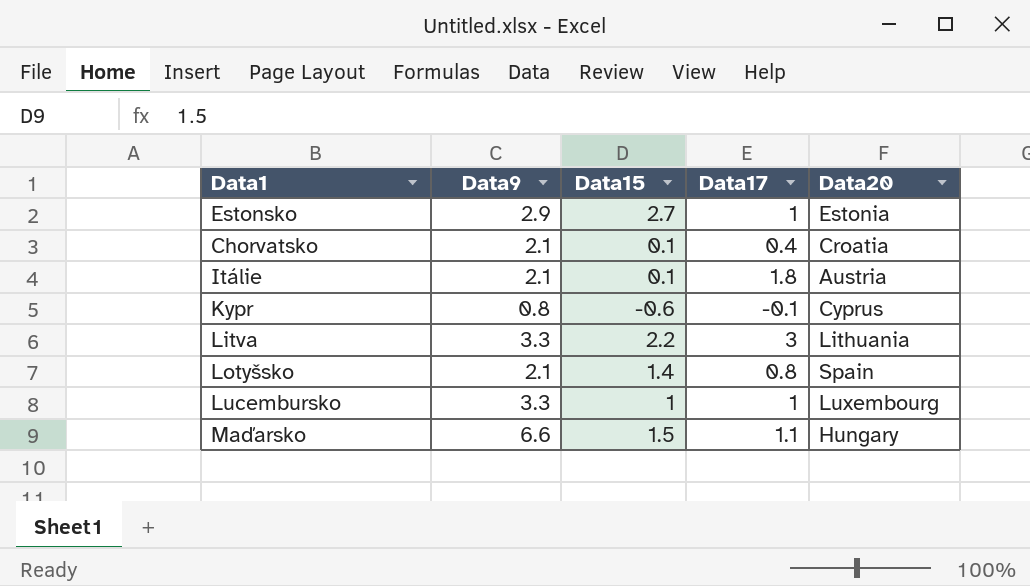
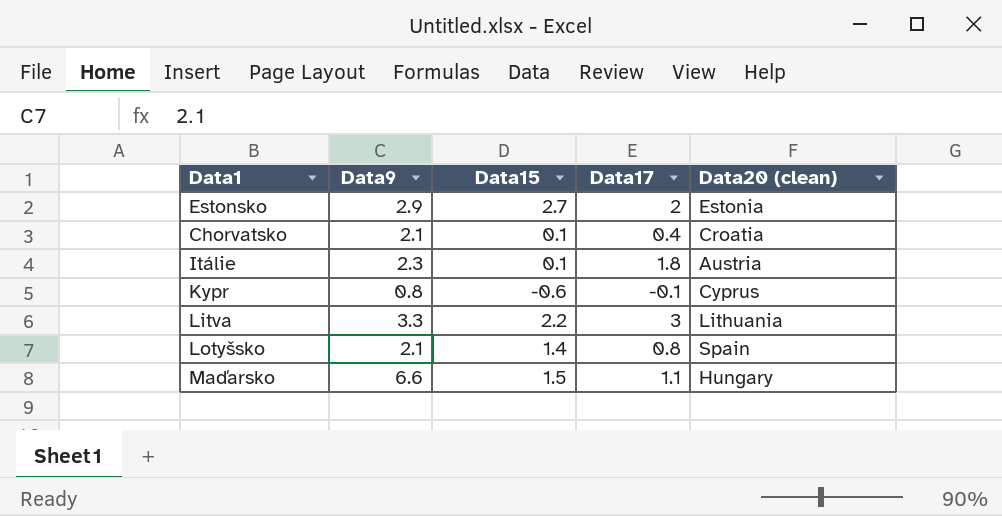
column name: Data20 -> Data20 (clean)
row Lucembursko: 3.3 | 1 | 1 | Luxembourg -> none
Estonsko | Data17: 1 -> 2
Itálie | Data9: 2.1 -> 2.3

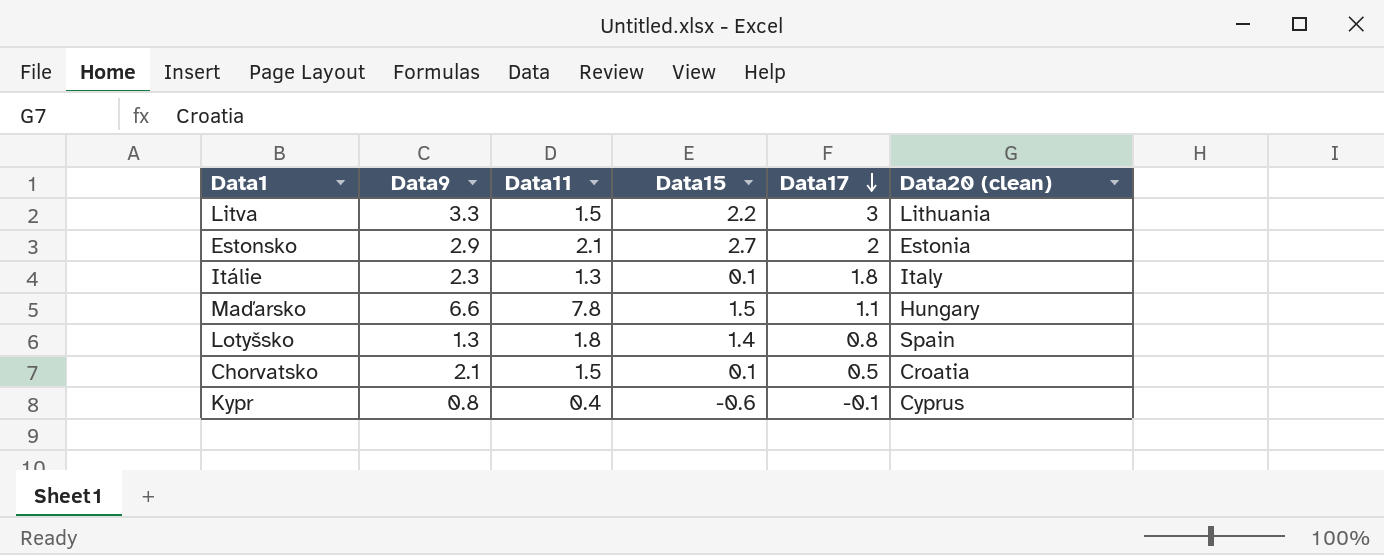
row order: none -> Data17 descending
column Data11 | position: none -> 3
Itálie | Data20 (clean): Austria -> Italy
Lotyšsko | Data9: 2.1 -> 1.3
Chorvatsko | Data17: 0.4 -> 0.5

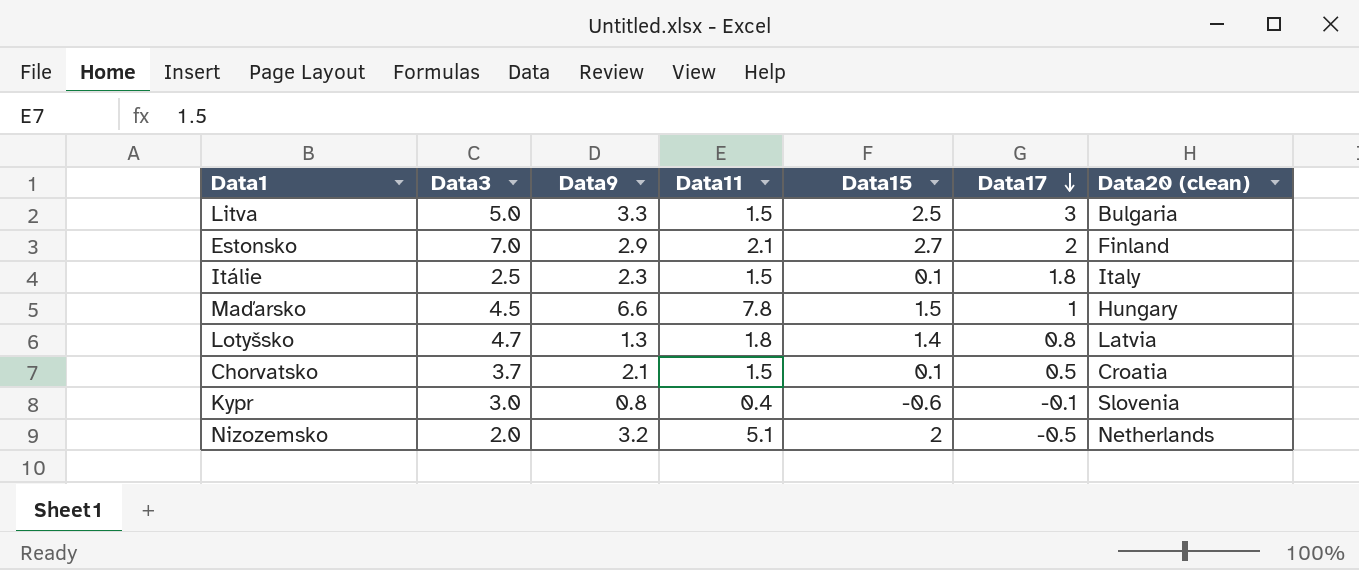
column Data3 | position: none -> 2
Litva | Data15: 2.2 -> 2.5
Litva | Data20 (clean): Lithuania -> Bulgaria
Estonsko | Data20 (clean): Estonia -> Finland
Itálie | Data11: 1.3 -> 1.5
Maďarsko | Data17: 1.1 -> 1
Lotyšsko | Data20 (clean): Spain -> Latvia
Kypr | Data20 (clean): Cyprus -> Slovenia
row Nizozemsko: none -> 2.0 | 3.2 | 5.1 | 2 | -0.5 | Netherlands

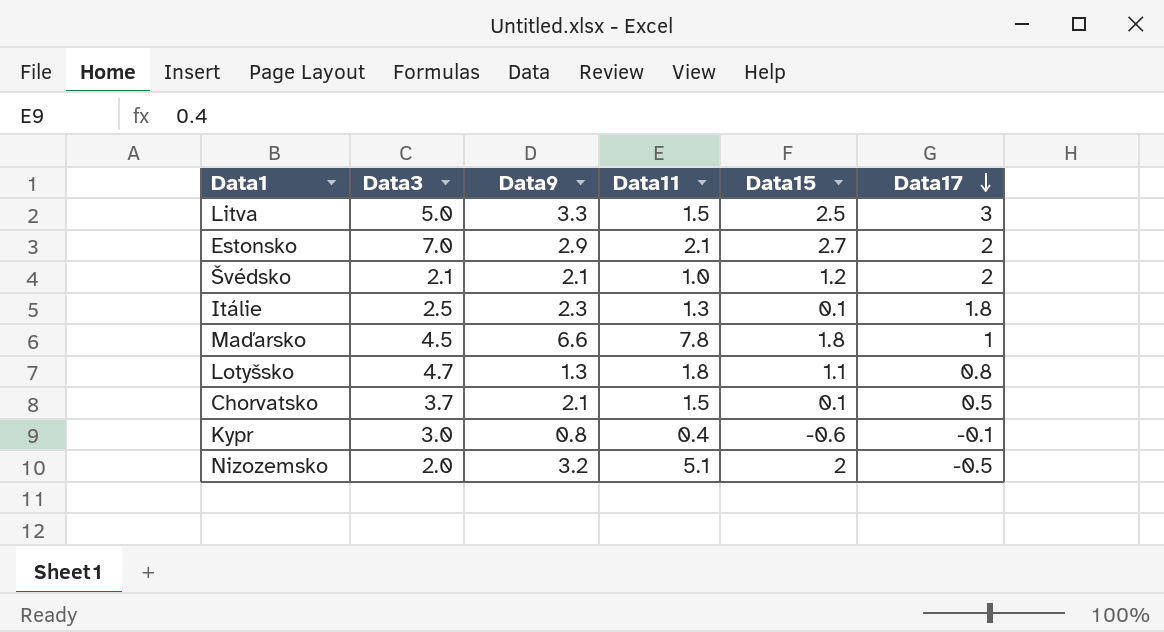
column Data20 (clean) | position: 7 -> none
row Švédsko: none -> 2.1 | 2.1 | 1.0 | 1.2 | 2
Itálie | Data11: 1.5 -> 1.3
Maďarsko | Data15: 1.5 -> 1.8
Lotyšsko | Data15: 1.4 -> 1.1

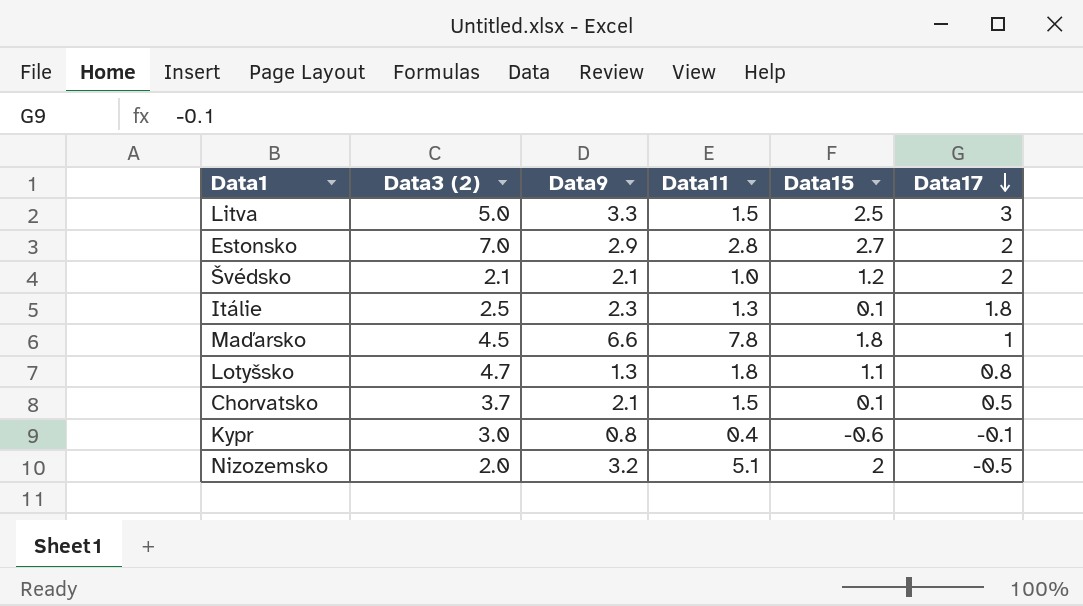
column name: Data3 -> Data3 (2)
Estonsko | Data11: 2.1 -> 2.8

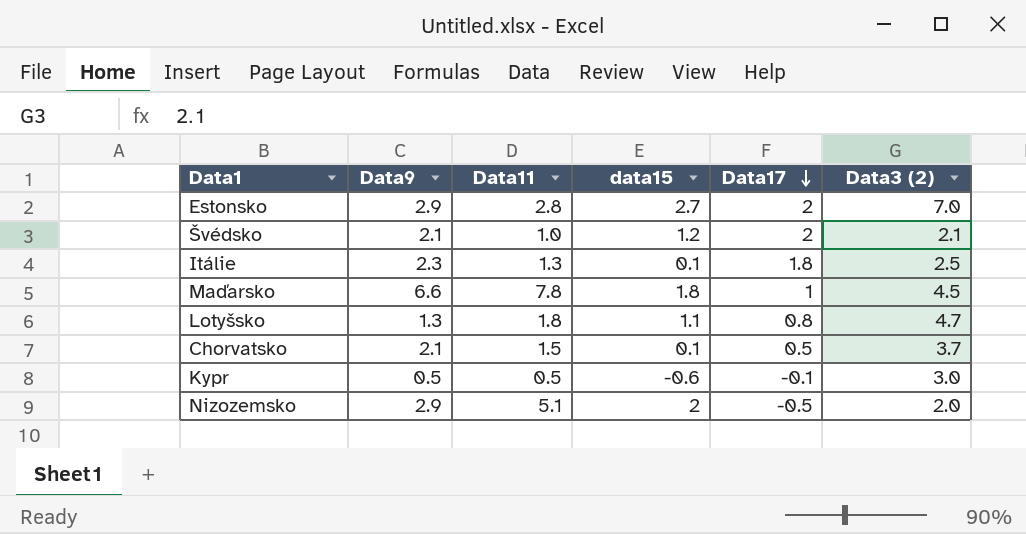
column name: Data15 -> data15
column Data3 (2) | position: 2 -> 6
row Litva: 5.0 | 3.3 | 1.5 | 2.5 | 3 -> none
Kypr | Data9: 0.8 -> 0.5
Kypr | Data11: 0.4 -> 0.5
Nizozemsko | Data9: 3.2 -> 2.9

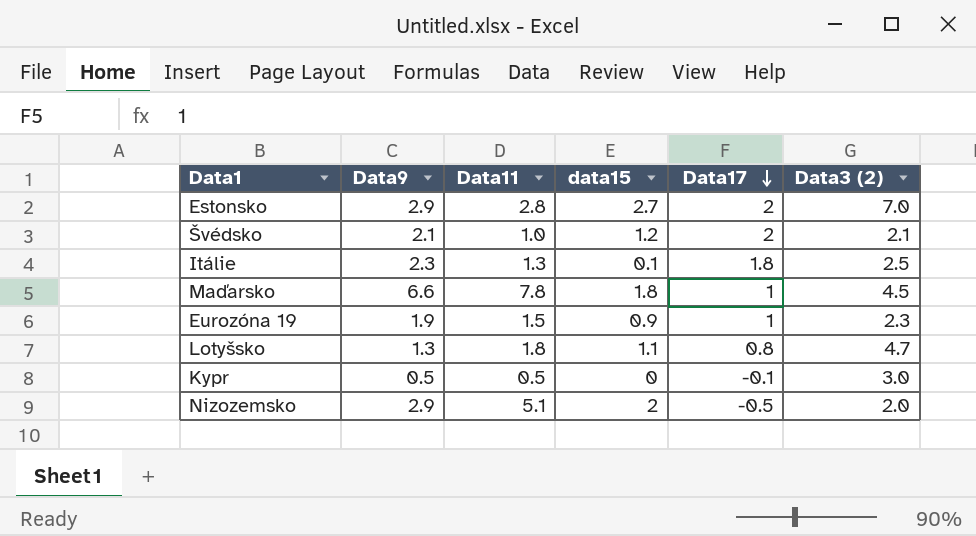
row Chorvatsko: 2.1 | 1.5 | 0.1 | 0.5 | 3.7 -> none
row Eurozóna 19: none -> 1.9 | 1.5 | 0.9 | 1 | 2.3
Kypr | data15: -0.6 -> 0

